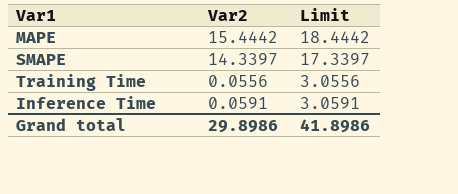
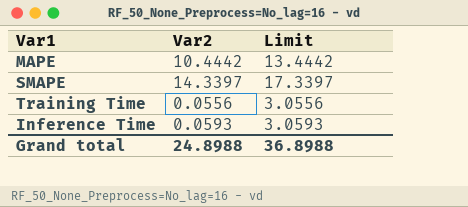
MAPE | Var2: 15.4442 -> 10.4442
MAPE | Limit: 18.4442 -> 13.4442
Inference Time | Var2: 0.0591 -> 0.0593
Inference Time | Limit: 3.0591 -> 3.0593
Grand total | Var2: 29.8986 -> 24.8988
Grand total | Limit: 41.8986 -> 36.8988

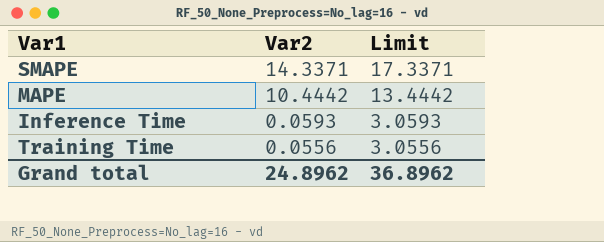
row order: none -> Var2 descending
SMAPE | Var2: 14.3397 -> 14.3371
SMAPE | Limit: 17.3397 -> 17.3371
Grand total | Var2: 24.8988 -> 24.8962
Grand total | Limit: 36.8988 -> 36.8962

